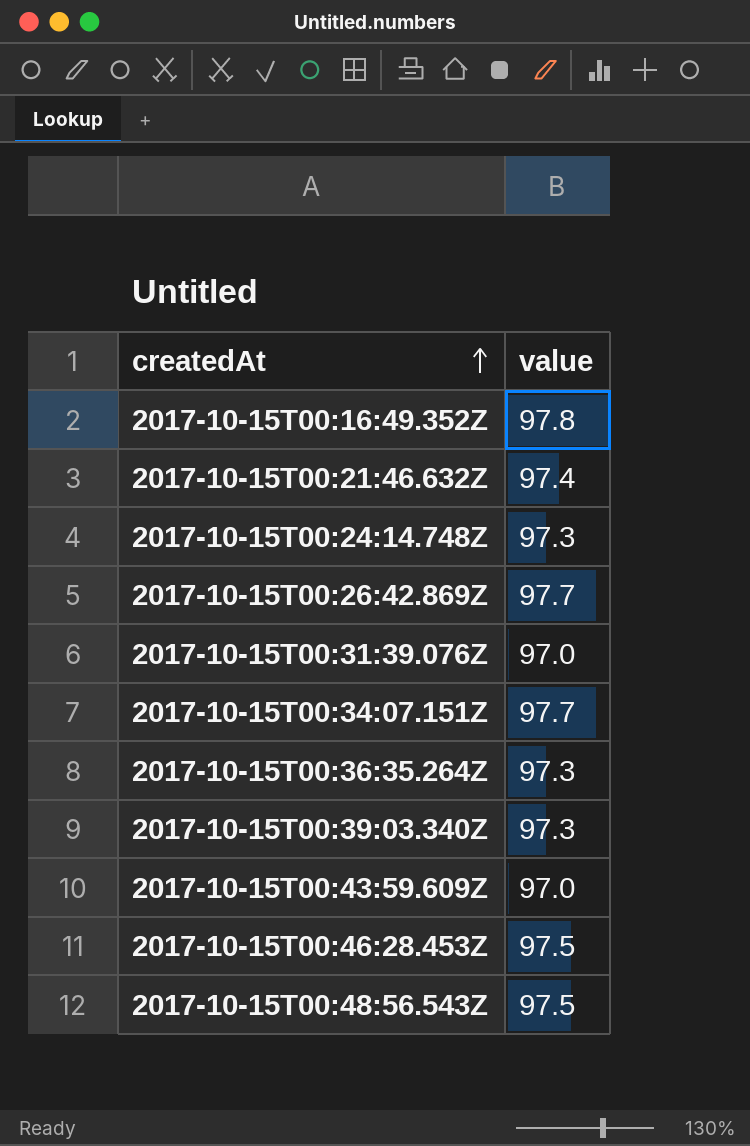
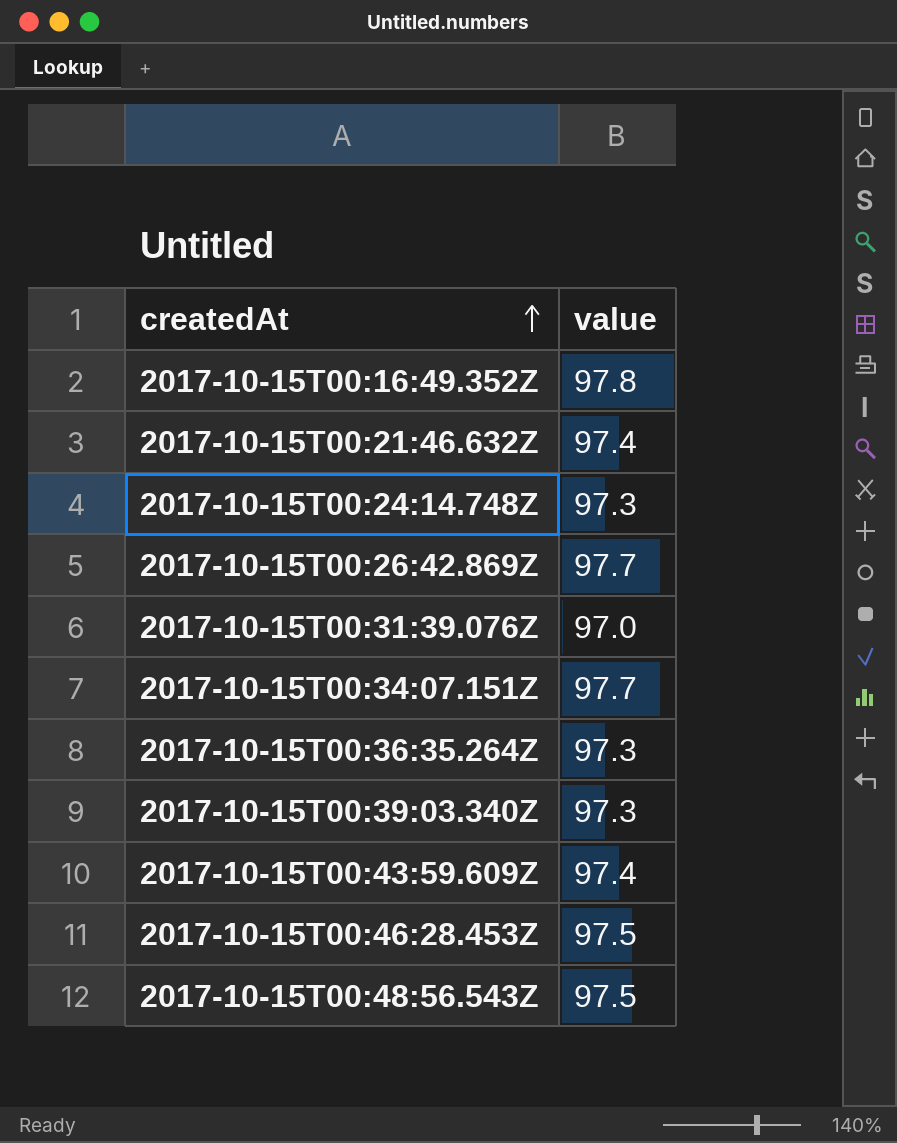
2017-10-15T00:43:59.609Z | value: 97.0 -> 97.4

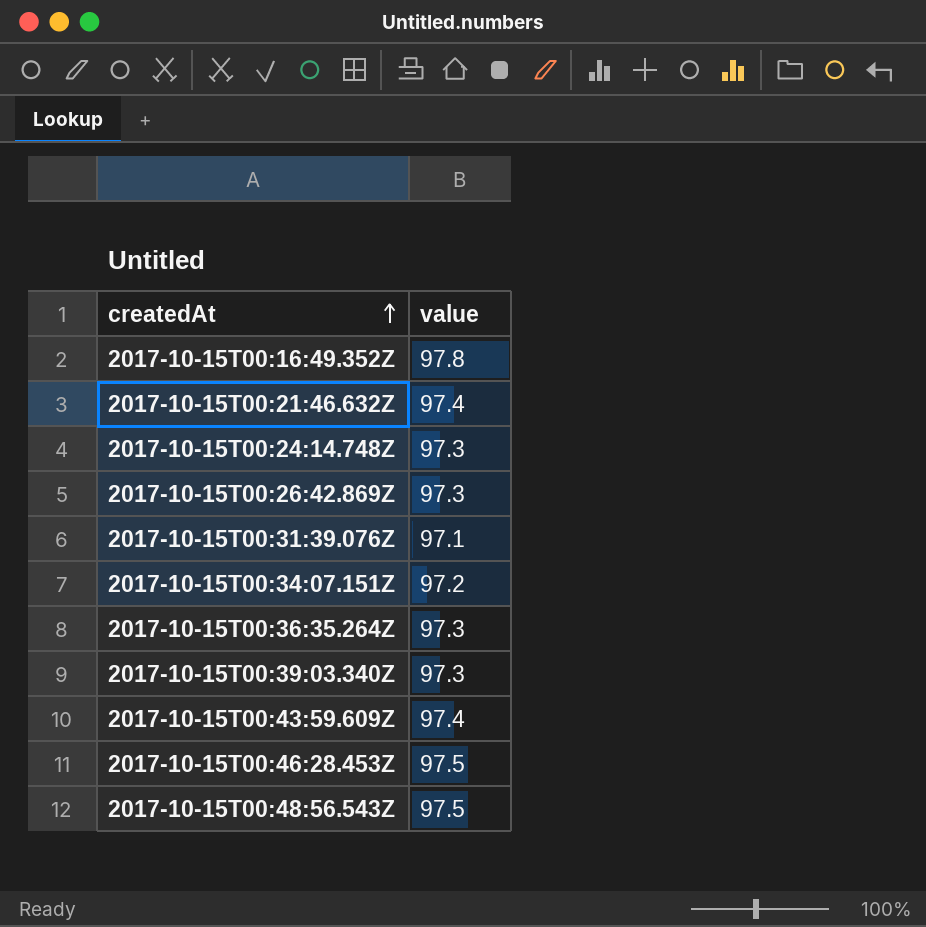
2017-10-15T00:26:42.869Z | value: 97.7 -> 97.3
2017-10-15T00:31:39.076Z | value: 97.0 -> 97.1
2017-10-15T00:34:07.151Z | value: 97.7 -> 97.2

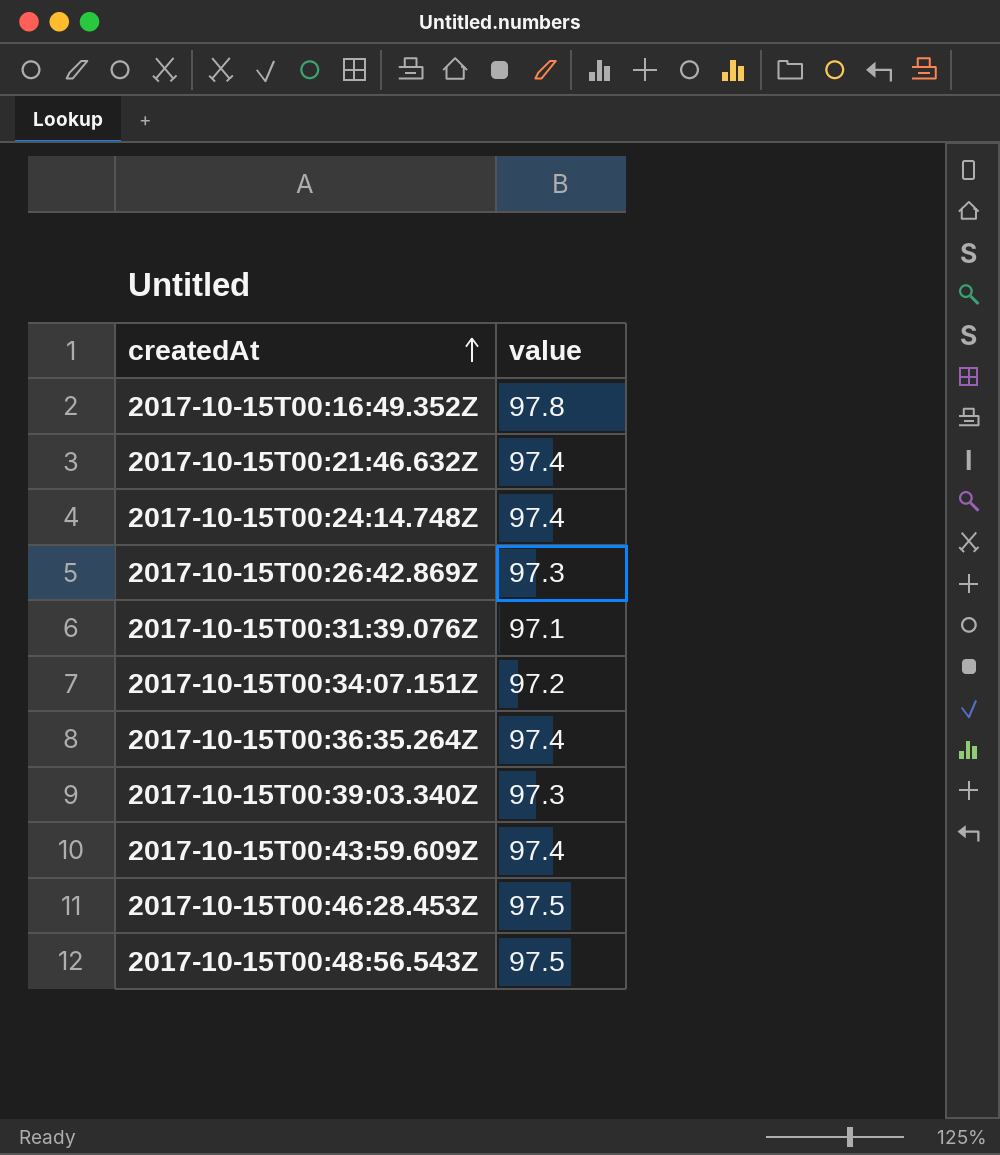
2017-10-15T00:24:14.748Z | value: 97.3 -> 97.4
2017-10-15T00:36:35.264Z | value: 97.3 -> 97.4

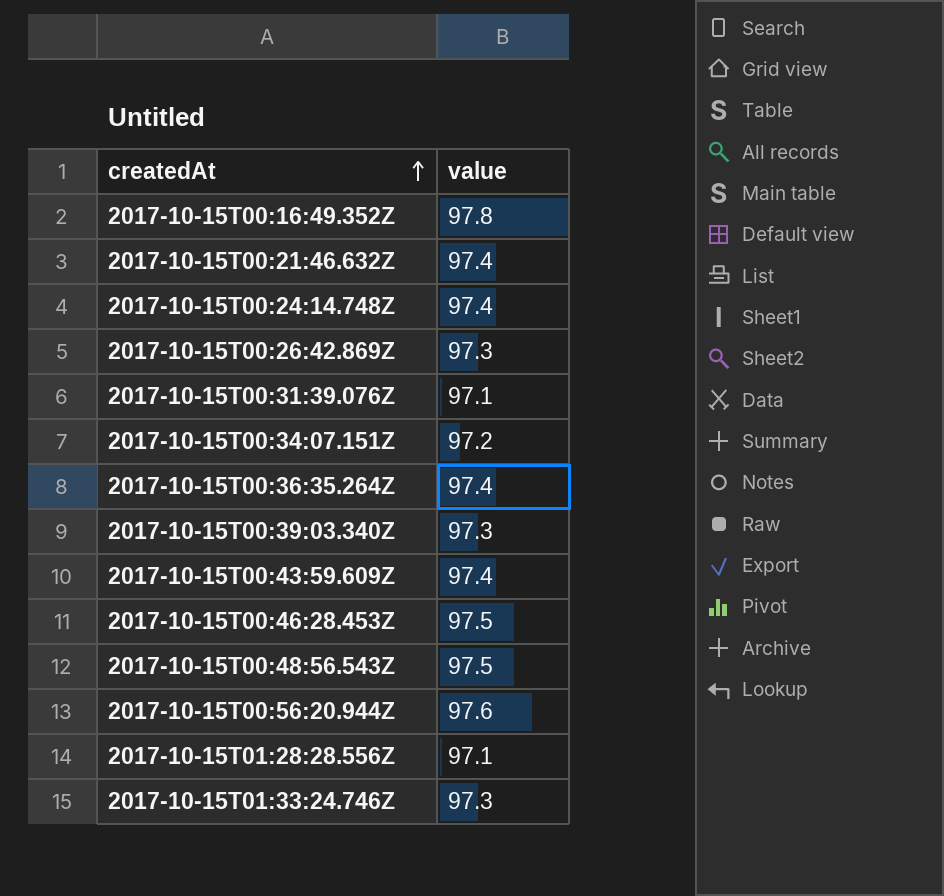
row 2017-10-15T00:56:20.944Z: none -> 97.6
row 2017-10-15T01:28:28.556Z: none -> 97.1
row 2017-10-15T01:33:24.746Z: none -> 97.3

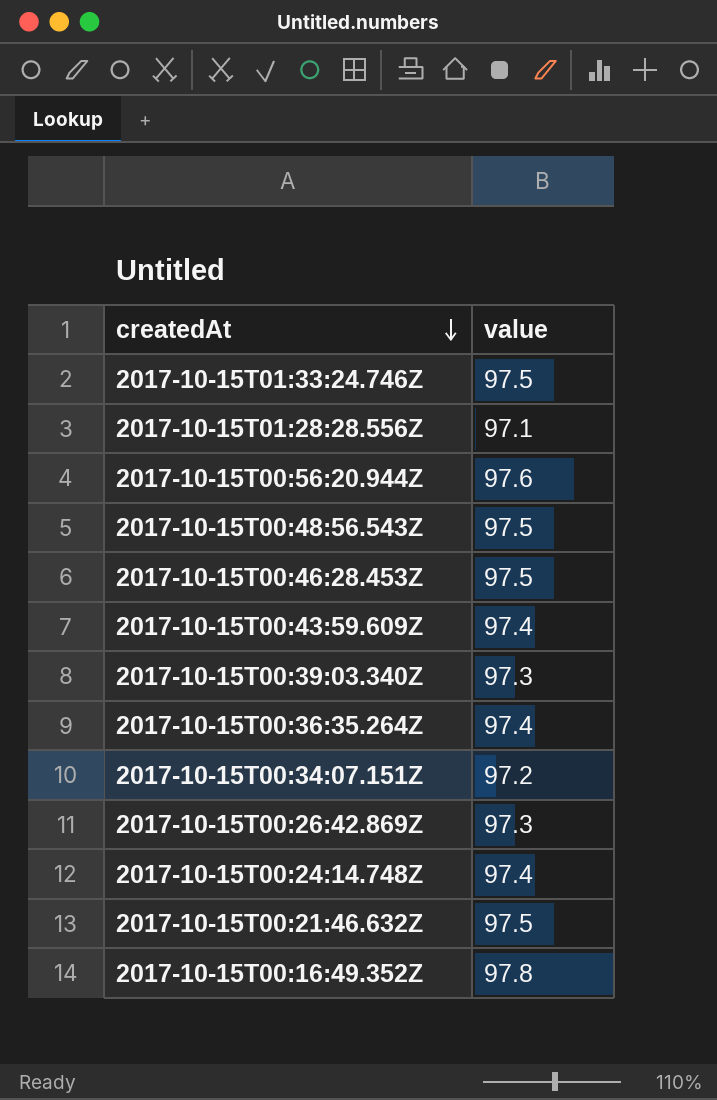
row order: createdAt ascending -> createdAt descending
row 2017-10-15T00:31:39.076Z: 97.1 -> none
2017-10-15T01:33:24.746Z | value: 97.3 -> 97.5
2017-10-15T00:21:46.632Z | value: 97.4 -> 97.5

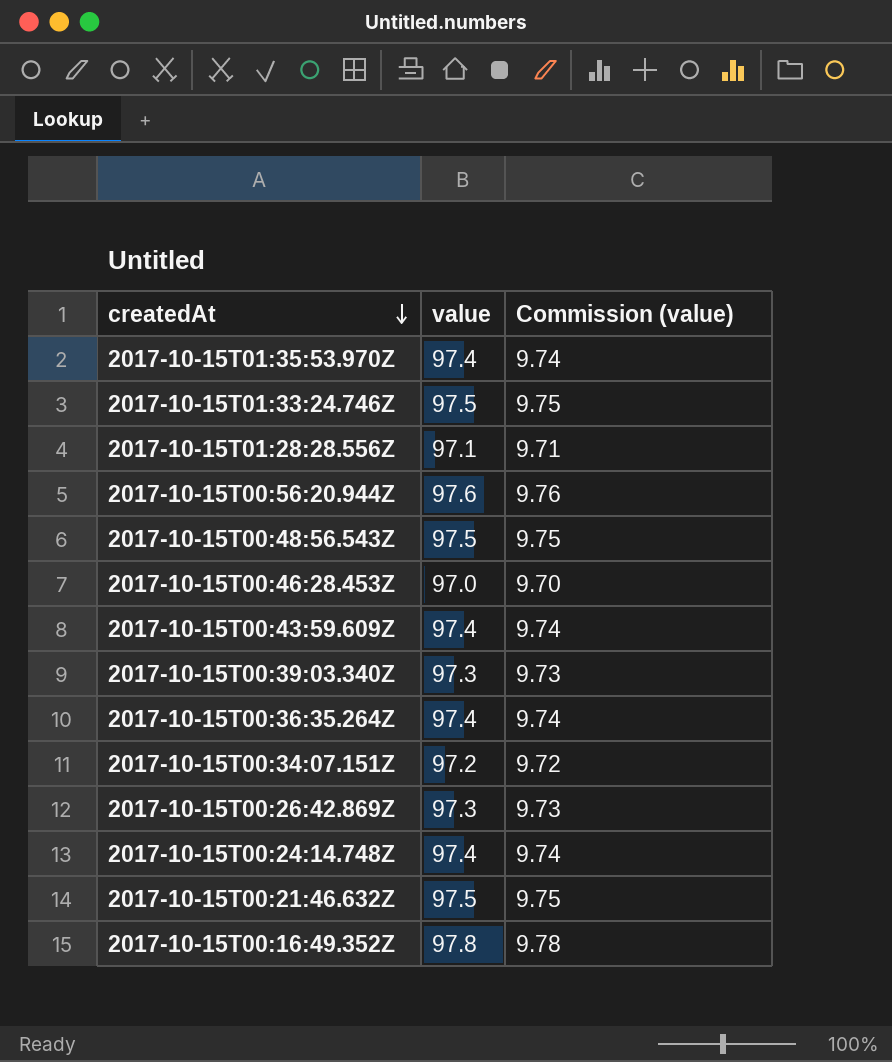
column Commission (value) | formula: none -> [value] * 0.1
row 2017-10-15T01:35:53.970Z: none -> 97.4 | 9.74
2017-10-15T00:46:28.453Z | value: 97.5 -> 97.0

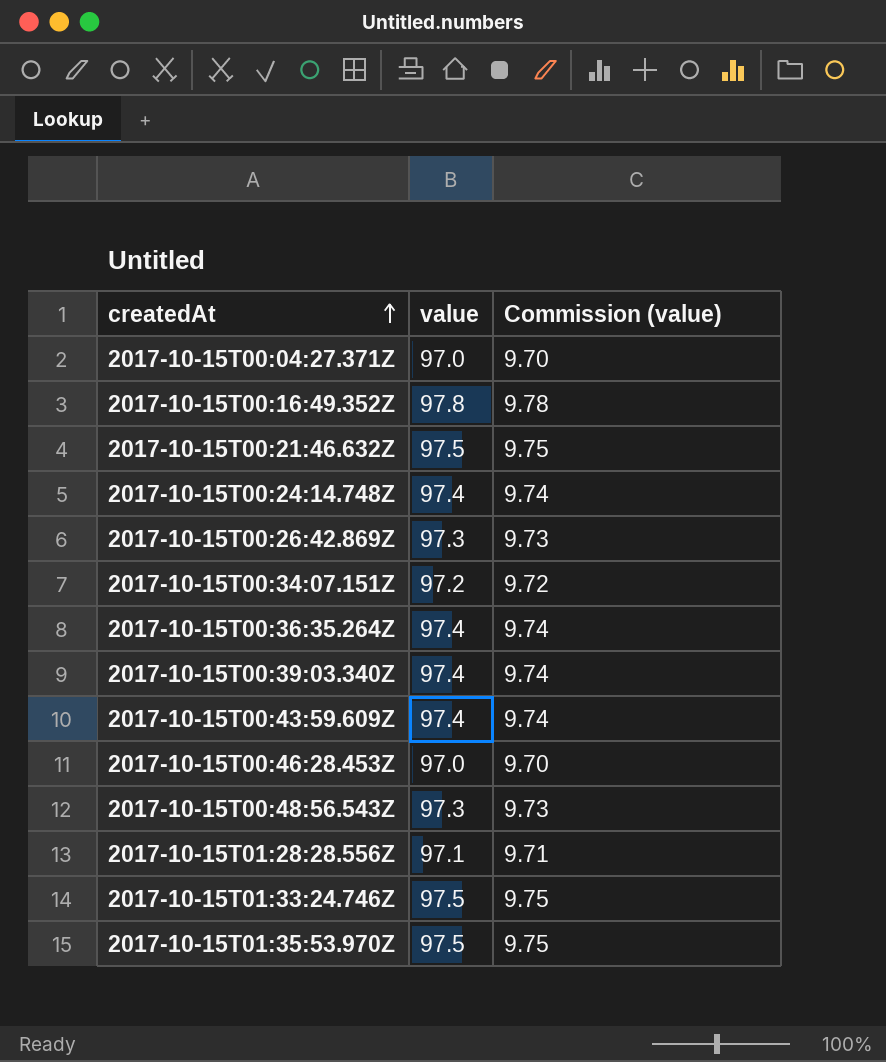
row order: createdAt descending -> createdAt ascending
row 2017-10-15T00:56:20.944Z: 97.6 | 9.76 -> none
row 2017-10-15T00:04:27.371Z: none -> 97.0 | 9.70
2017-10-15T00:39:03.340Z | value: 97.3 -> 97.4
2017-10-15T00:39:03.340Z | Commission (value): 9.73 -> 9.74
2017-10-15T00:48:56.543Z | value: 97.5 -> 97.3
2017-10-15T00:48:56.543Z | Commission (value): 9.75 -> 9.73
2017-10-15T01:35:53.970Z | value: 97.4 -> 97.5
2017-10-15T01:35:53.970Z | Commission (value): 9.74 -> 9.75

